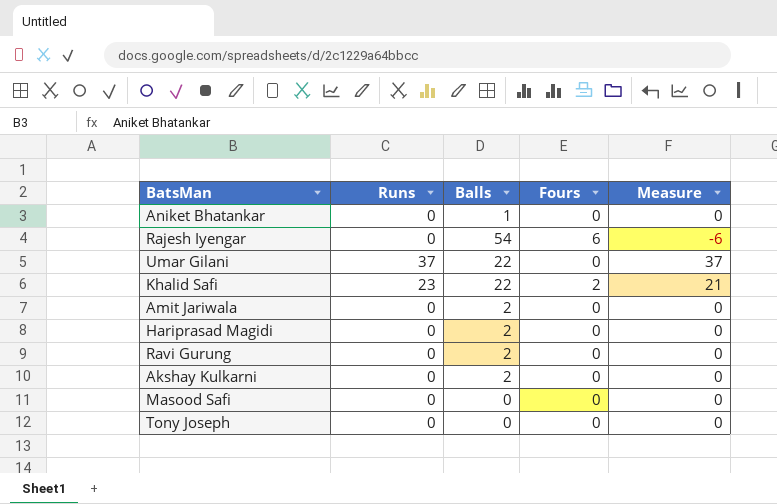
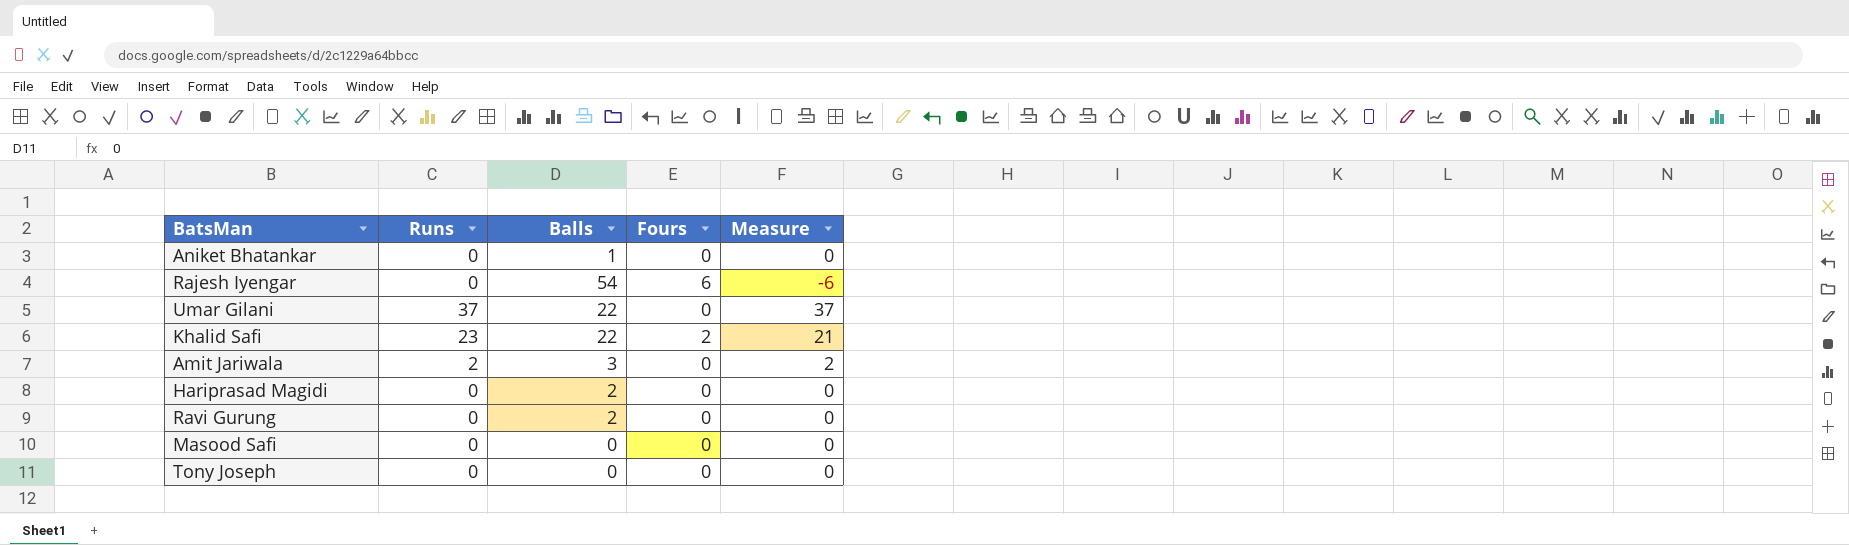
row Akshay Kulkarni: 0 | 2 | 0 | 0 -> none
Amit Jariwala | Runs: 0 -> 2
Amit Jariwala | Balls: 2 -> 3
Amit Jariwala | Measure: 0 -> 2

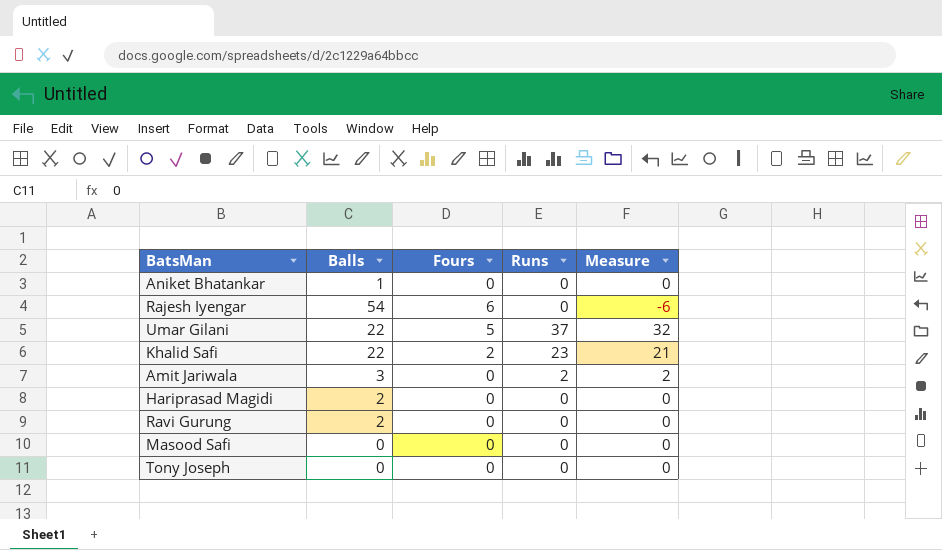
column Runs | position: 2 -> 4
Umar Gilani | Fours: 0 -> 5
Umar Gilani | Measure: 37 -> 32

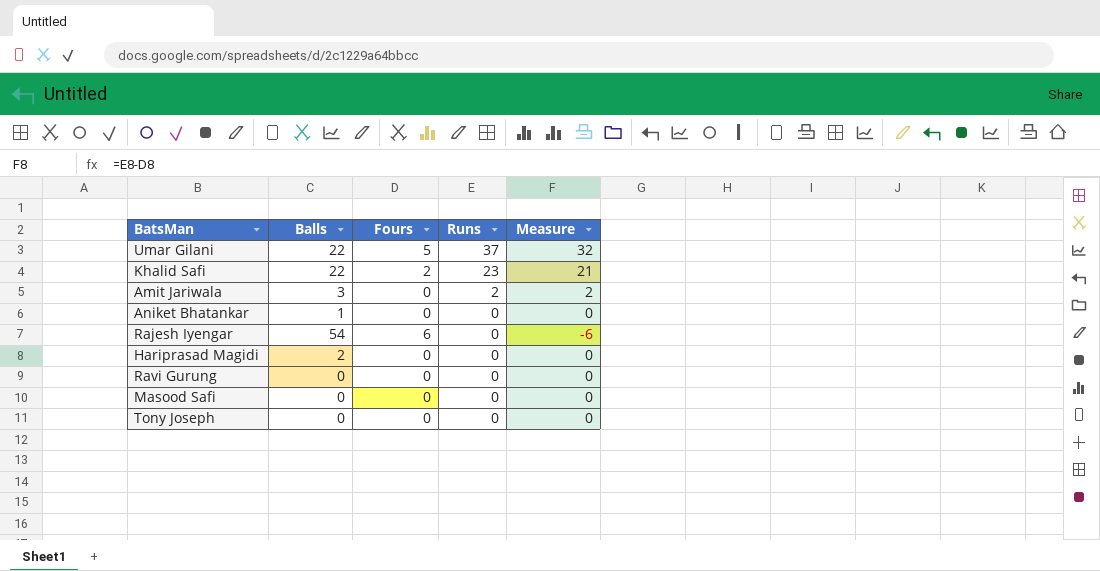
row order: none -> Runs descending
Ravi Gurung | Balls: 2 -> 0

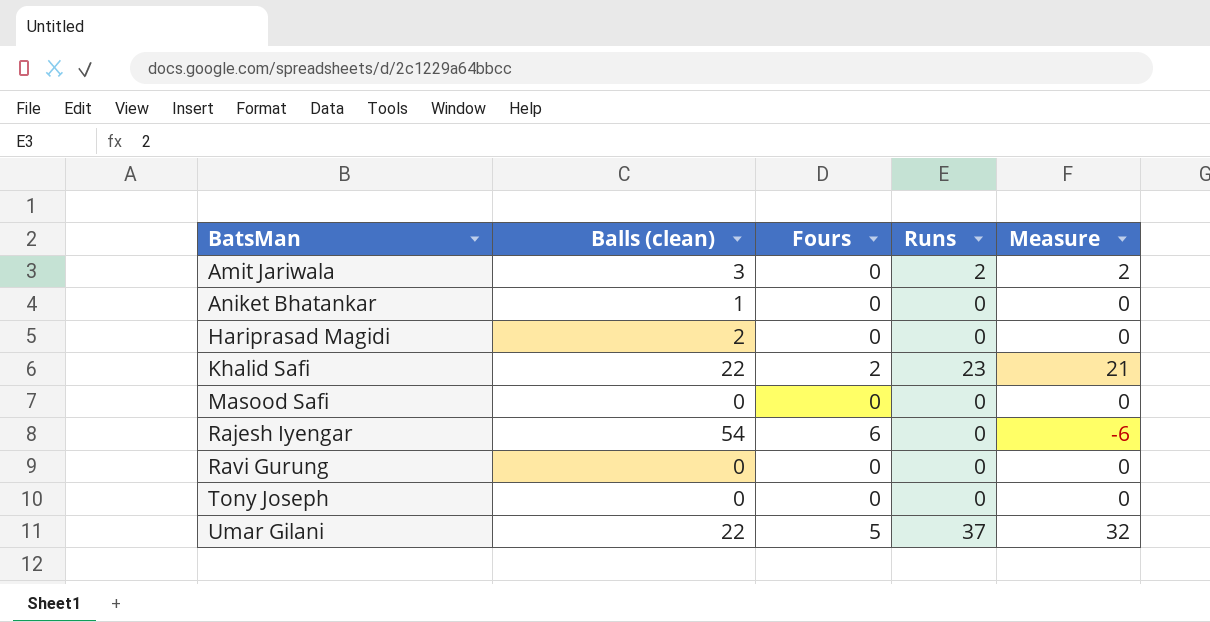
row order: Runs descending -> BatsMan ascending
column name: Balls -> Balls (clean)

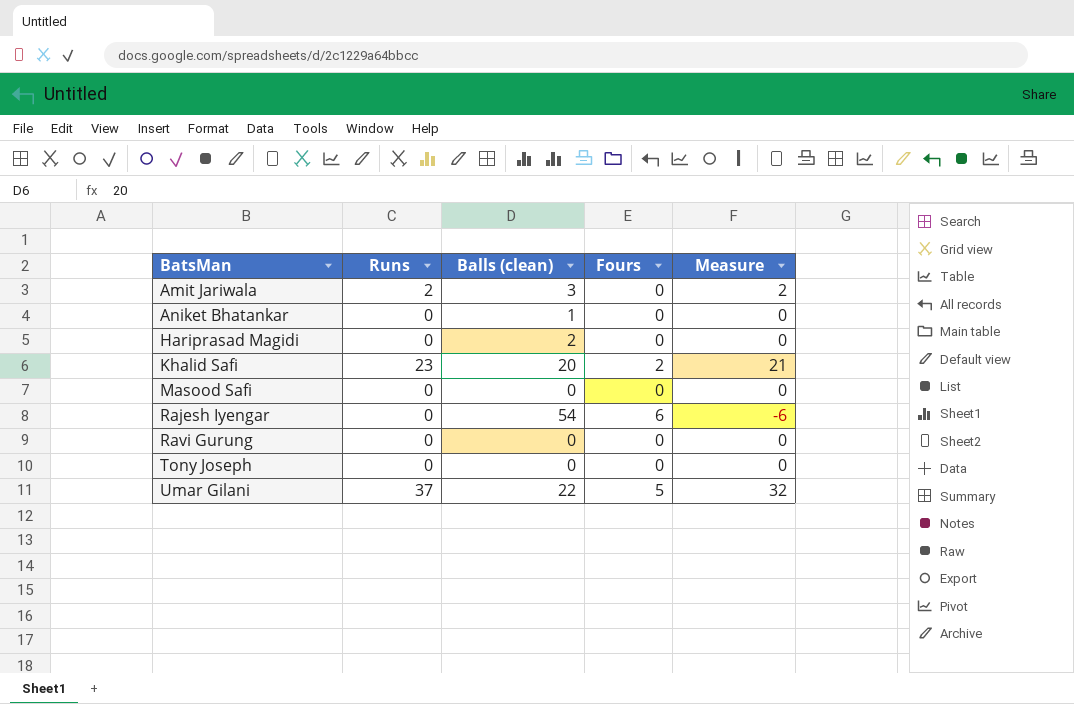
column Runs | position: 4 -> 2
Khalid Safi | Balls (clean): 22 -> 20

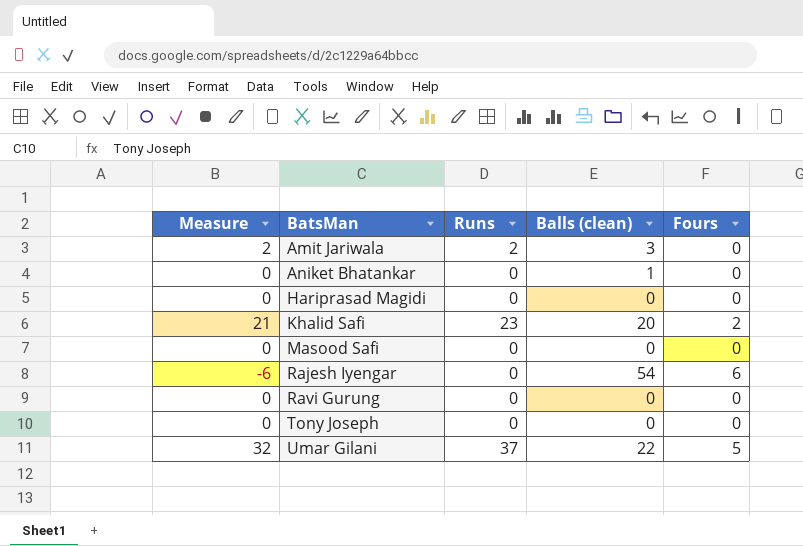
column Measure | position: 5 -> 1
Hariprasad Magidi | Balls (clean): 2 -> 0

